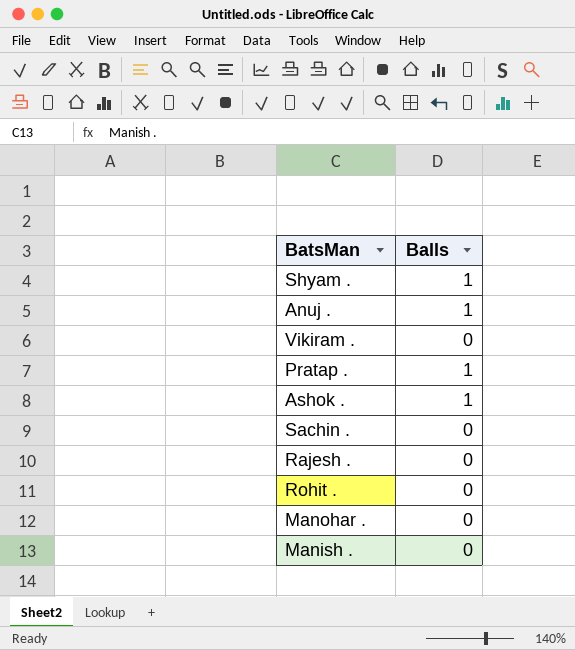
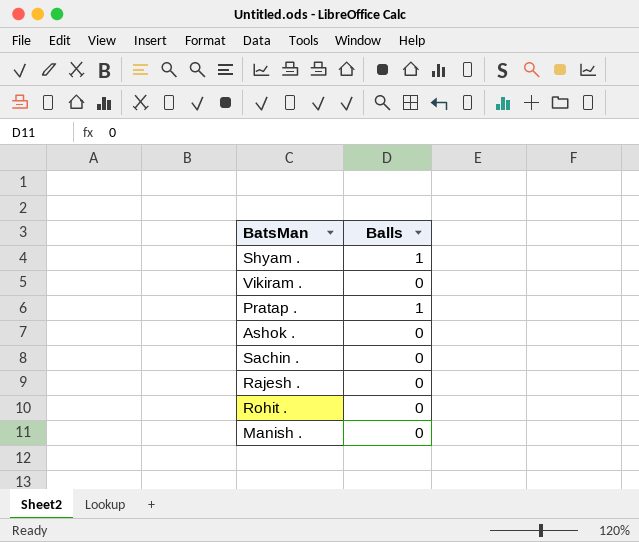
row Anuj .: 1 -> none
row Manohar .: 0 -> none
Ashok . | Balls: 1 -> 0

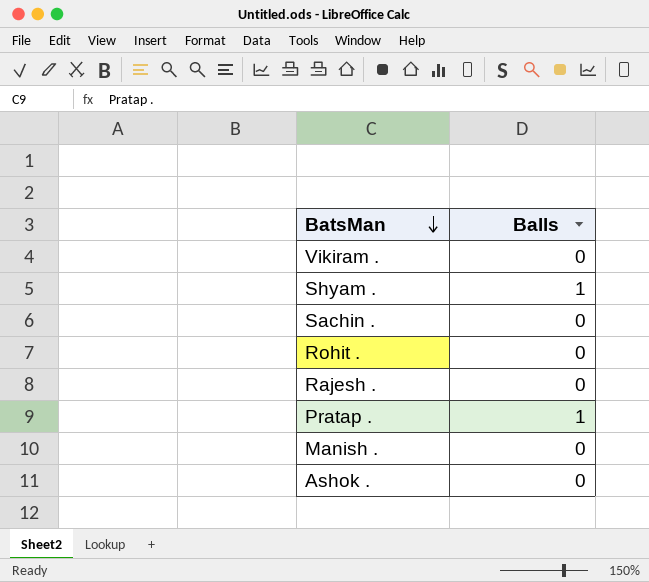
row order: none -> BatsMan descending

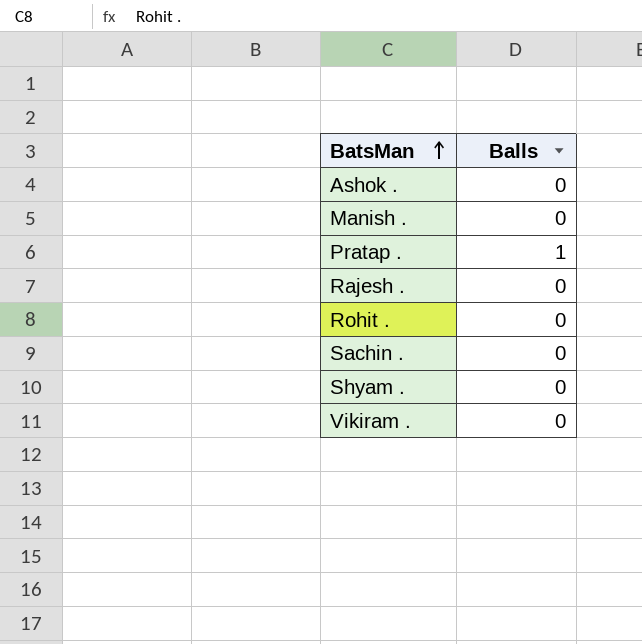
row order: BatsMan descending -> BatsMan ascending
Shyam . | Balls: 1 -> 0

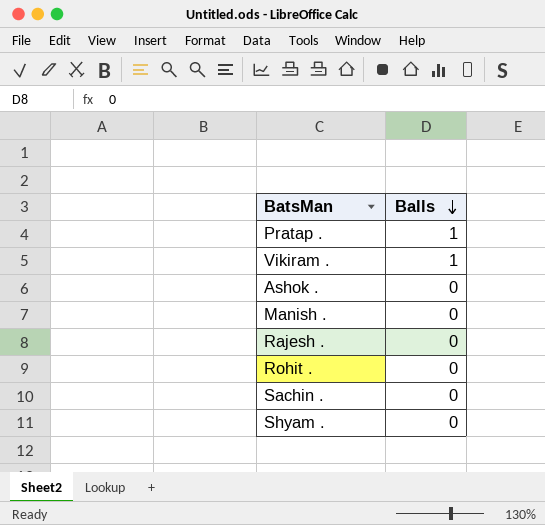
row order: BatsMan ascending -> Balls descending
Vikiram . | Balls: 0 -> 1

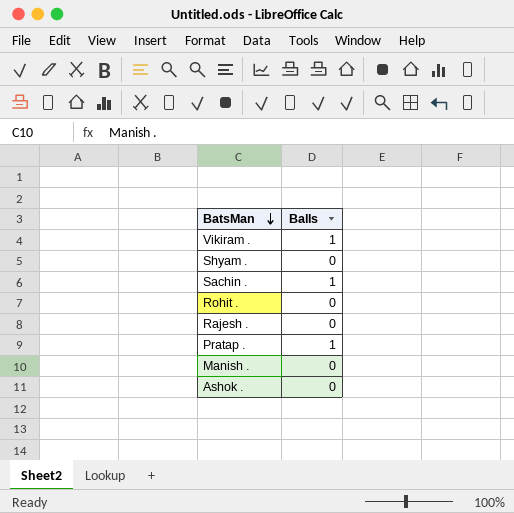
row order: Balls descending -> BatsMan descending
Sachin . | Balls: 0 -> 1

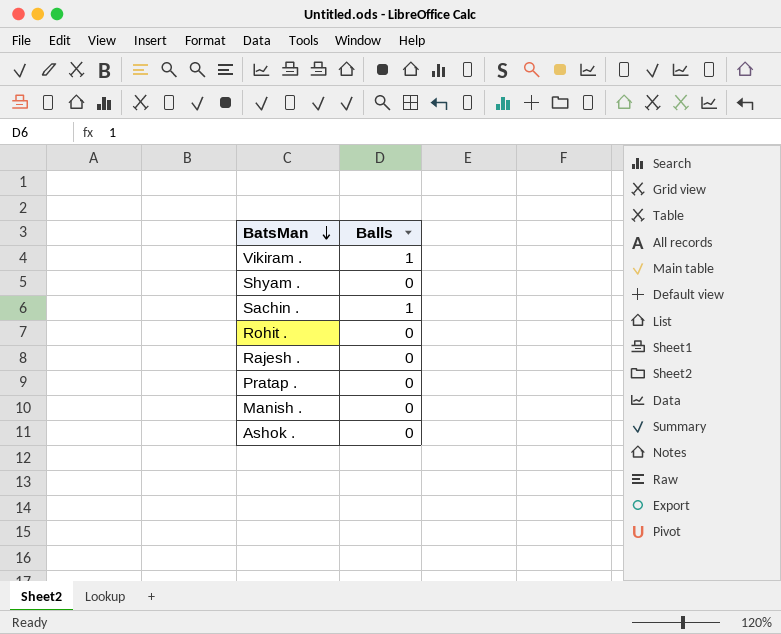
Pratap . | Balls: 1 -> 0

